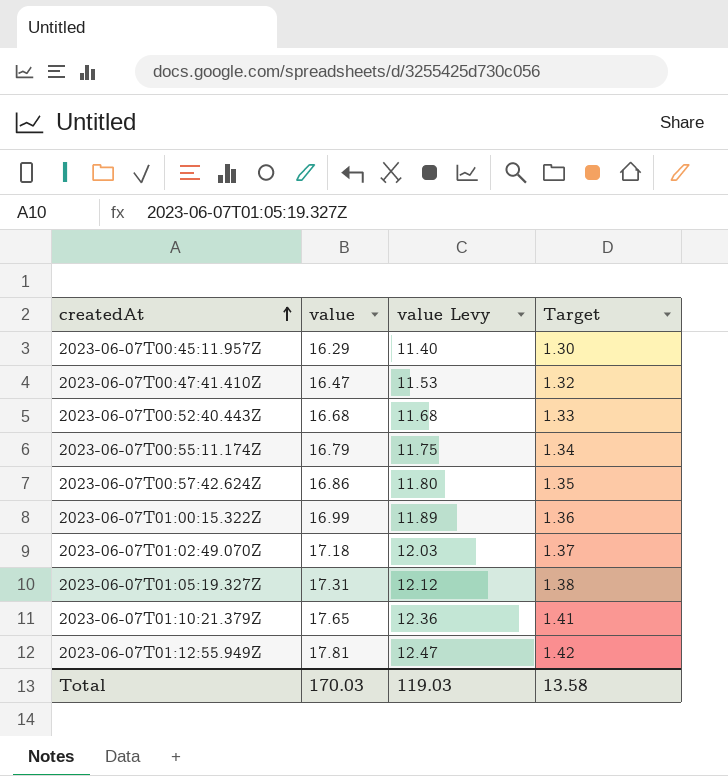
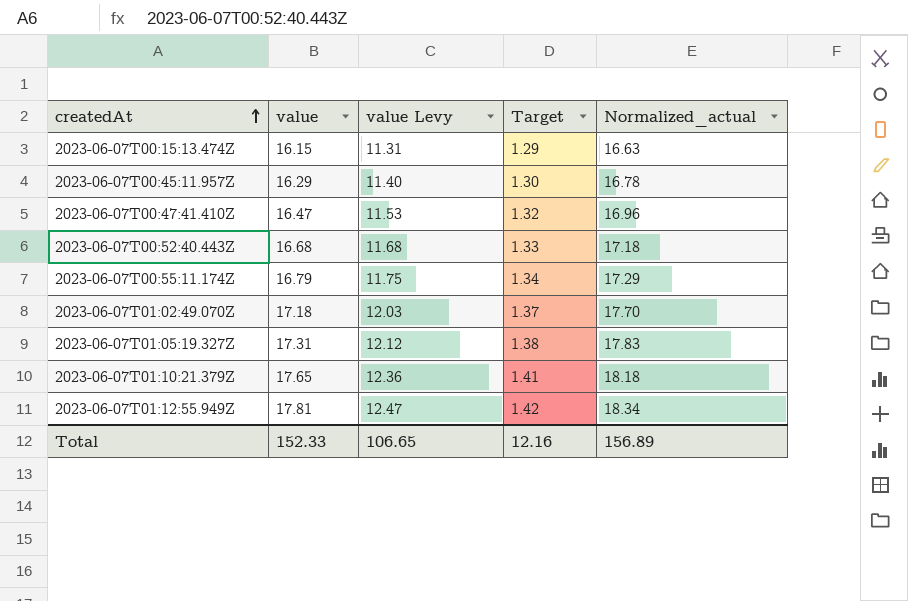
column Normalized_actual | formula: none -> [value] * 1.03
row 2023-06-07T00:57:42.624Z: 16.86 | 11.80 | 1.35 -> none
row 2023-06-07T01:00:15.322Z: 16.99 | 11.89 | 1.36 -> none
row 2023-06-07T00:15:13.474Z: none -> 16.15 | 11.31 | 1.29 | 16.63
Total | value: 170.03 -> 152.33
Total | value Levy: 119.03 -> 106.65
Total | Target: 13.58 -> 12.16

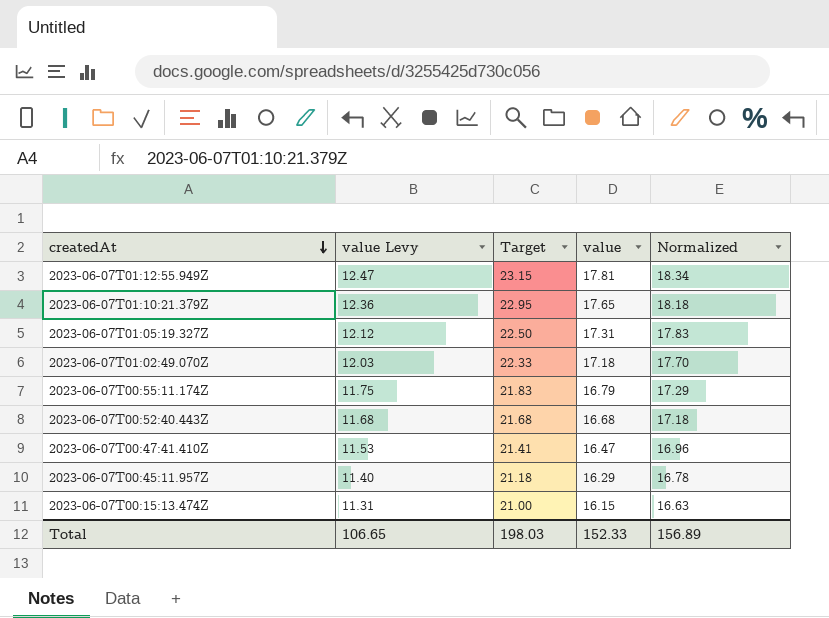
row order: createdAt ascending -> createdAt descending
column Target | formula: [value] * 0.08 -> [value] * 1.3
column value | position: 2 -> 4
column name: Normalized_actual -> Normalized
Total | Target: 12.16 -> 198.03

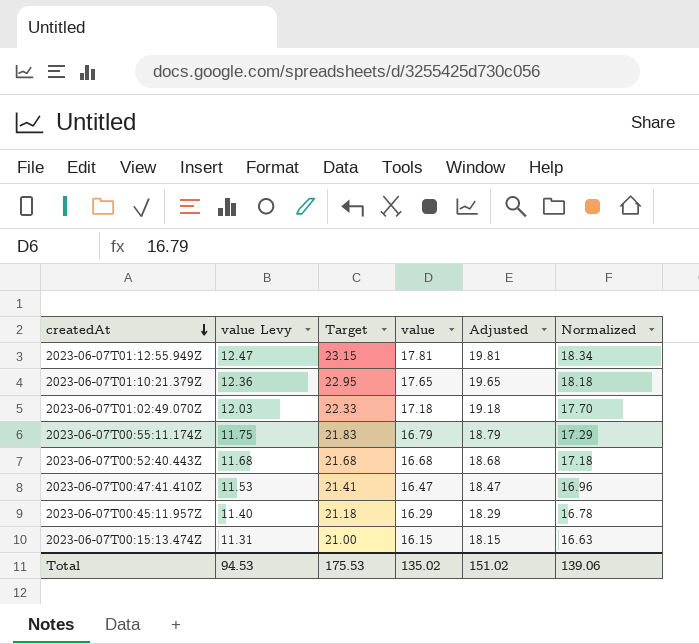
column Adjusted | formula: none -> [value] + 2
row 2023-06-07T01:05:19.327Z: 12.12 | 22.50 | 17.31 | 17.83 -> none
Total | value Levy: 106.65 -> 94.53
Total | Target: 198.03 -> 175.53
Total | value: 152.33 -> 135.02
Total | Normalized: 156.89 -> 139.06

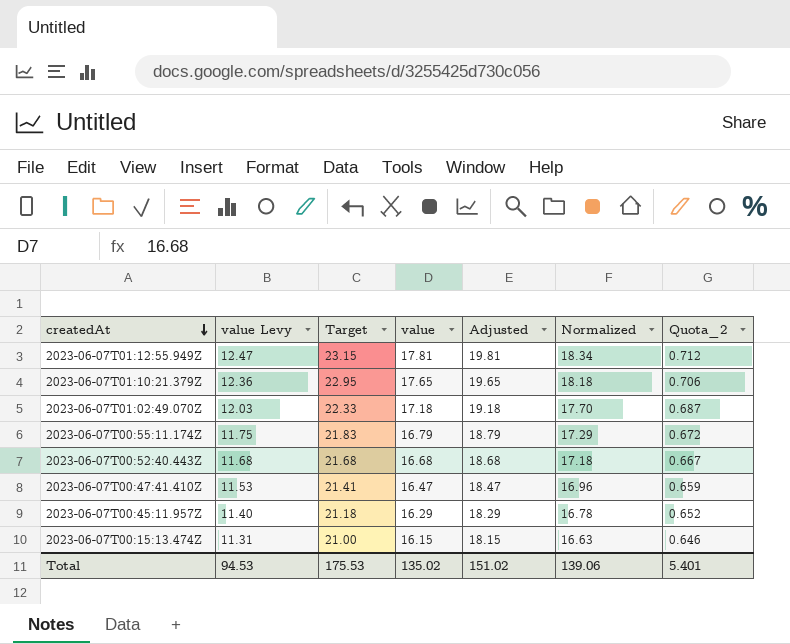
column Quota_2 | formula: none -> [value] * 0.04

